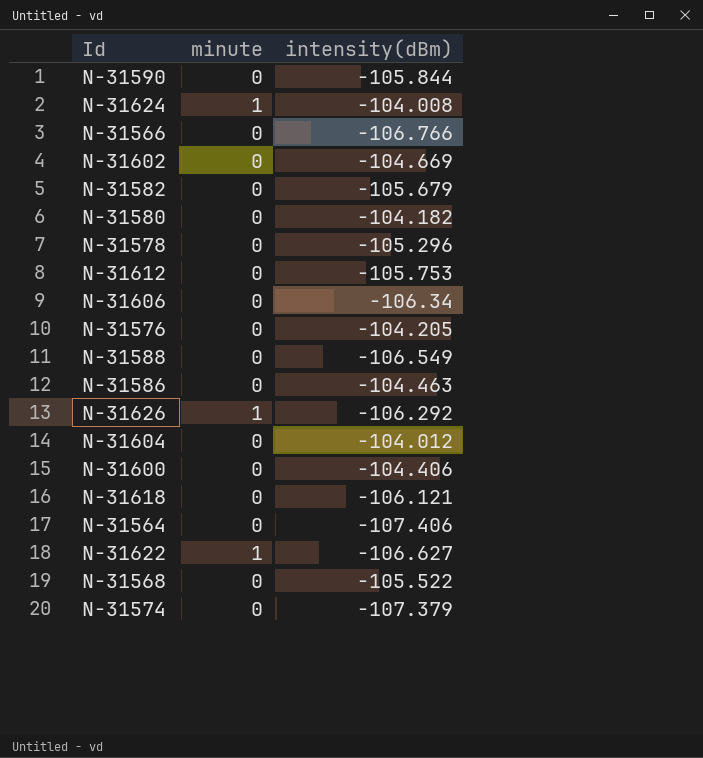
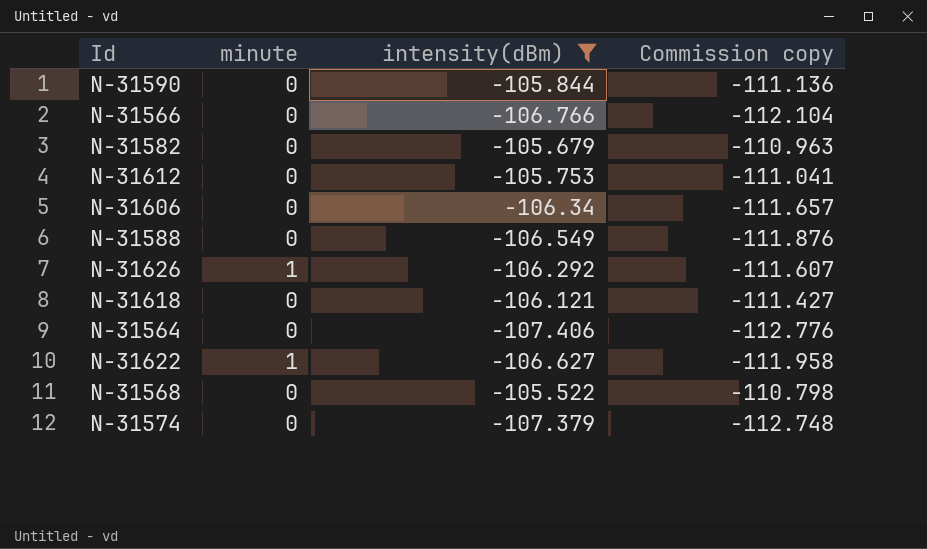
filter: none -> intensity(dBm) <= -105.522
column Commission copy | formula: none -> [intensity(dBm)] * 1.05

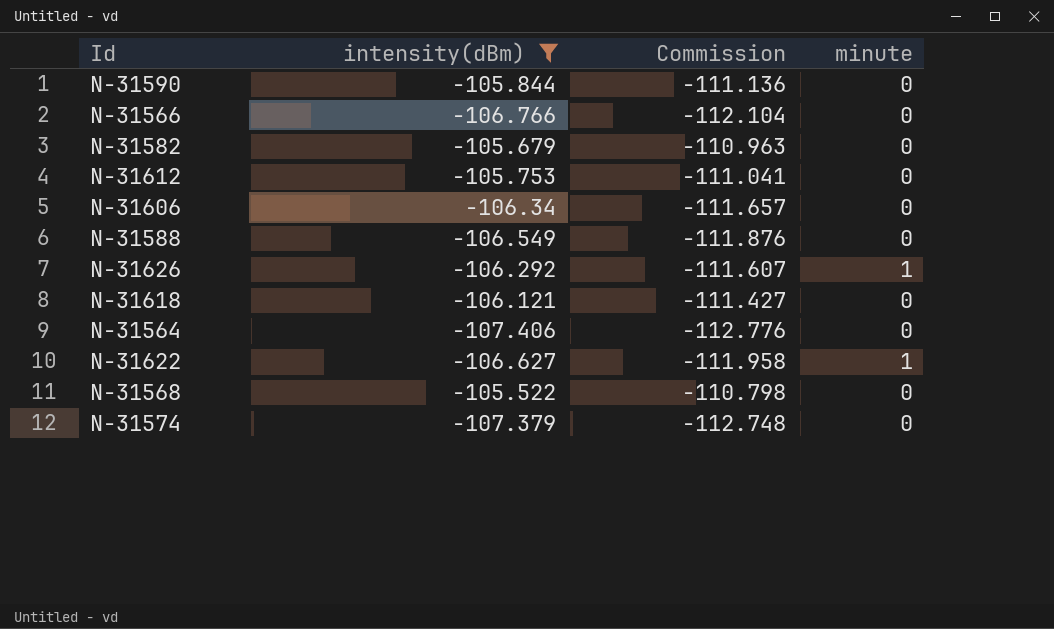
column name: Commission copy -> Commission
column minute | position: 2 -> 4

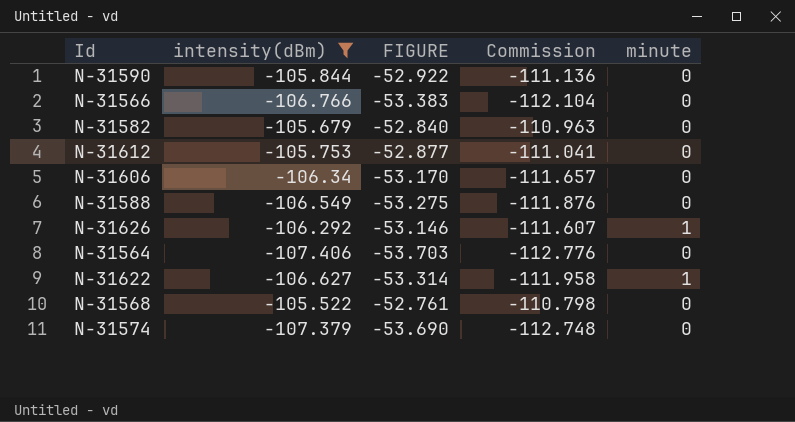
column FIGURE | formula: none -> [intensity(dBm)] * 0.5
row N-31618: -106.121 | -111.427 | 0 -> none

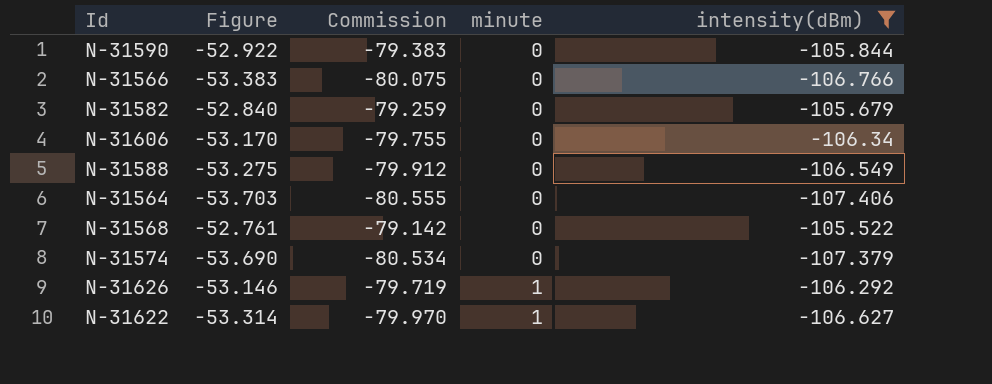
row order: none -> minute ascending
column name: FIGURE -> Figure
column Commission | formula: [intensity(dBm)] * 1.05 -> [intensity(dBm)] * 0.75
column intensity(dBm) | position: 2 -> 5
row N-31612: -105.753 | -52.877 | -111.041 | 0 -> none

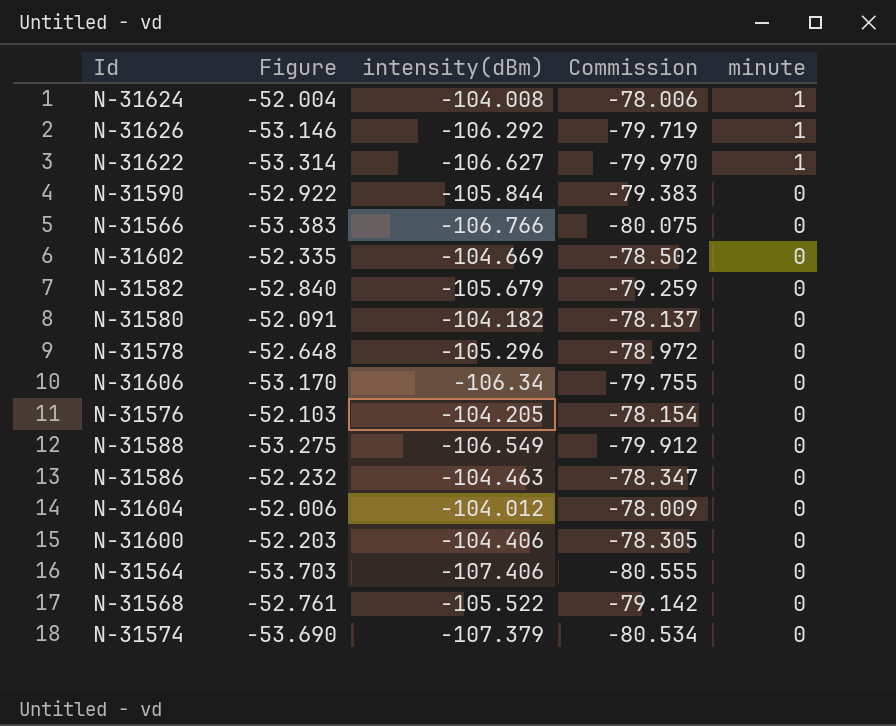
filter: intensity(dBm) <= -105.522 -> none
row order: minute ascending -> minute descending
column intensity(dBm) | position: 5 -> 3

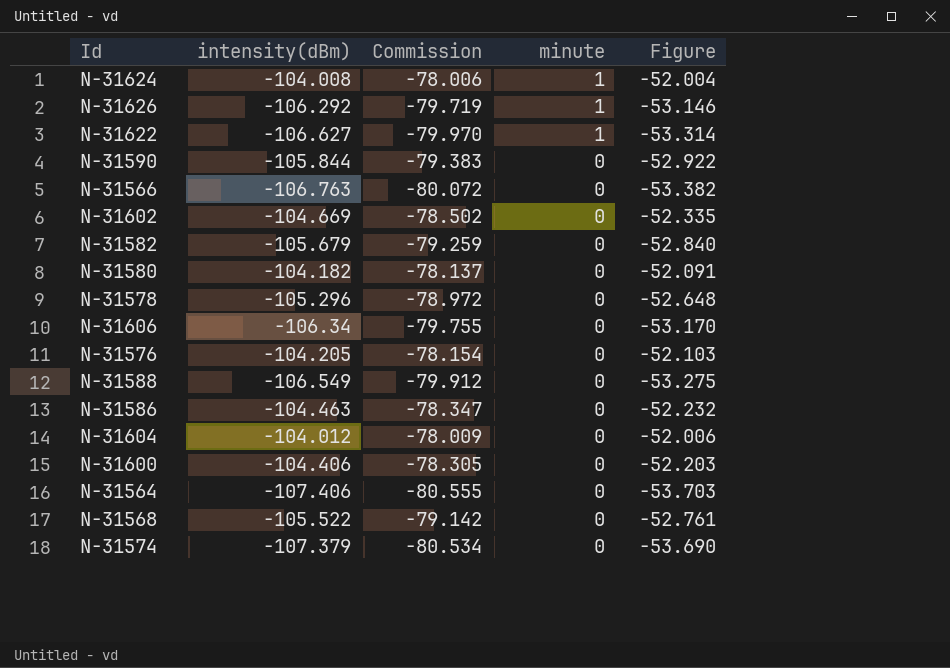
column Figure | position: 2 -> 5
N-31566 | intensity(dBm): -106.766 -> -106.763
N-31566 | Commission: -80.075 -> -80.072
N-31566 | Figure: -53.383 -> -53.382

